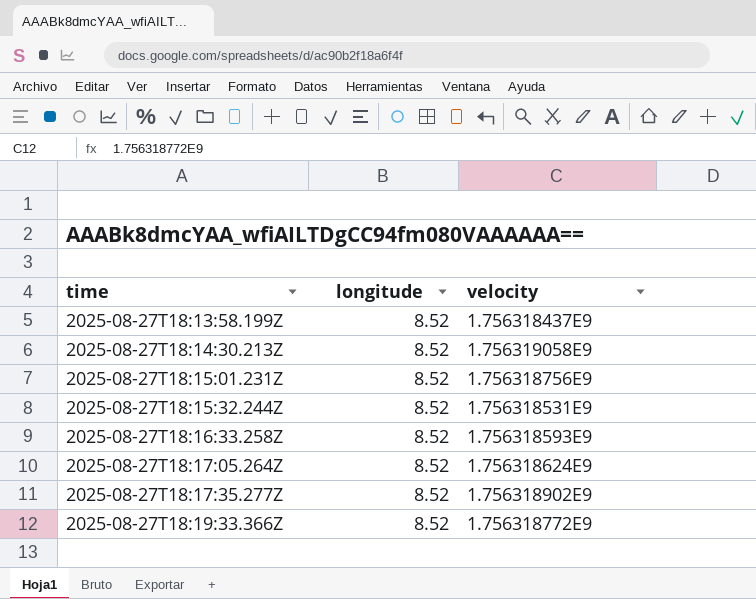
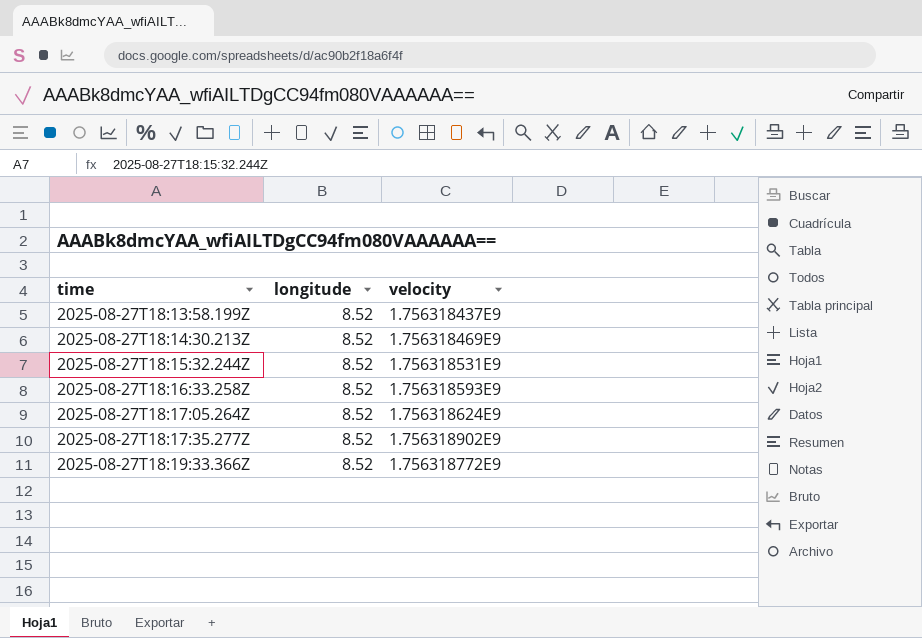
row 2025-08-27T18:15:01.231Z: 8.52 | 1.756318756E9 -> none
2025-08-27T18:14:30.213Z | velocity: 1.756319058E9 -> 1.756318469E9

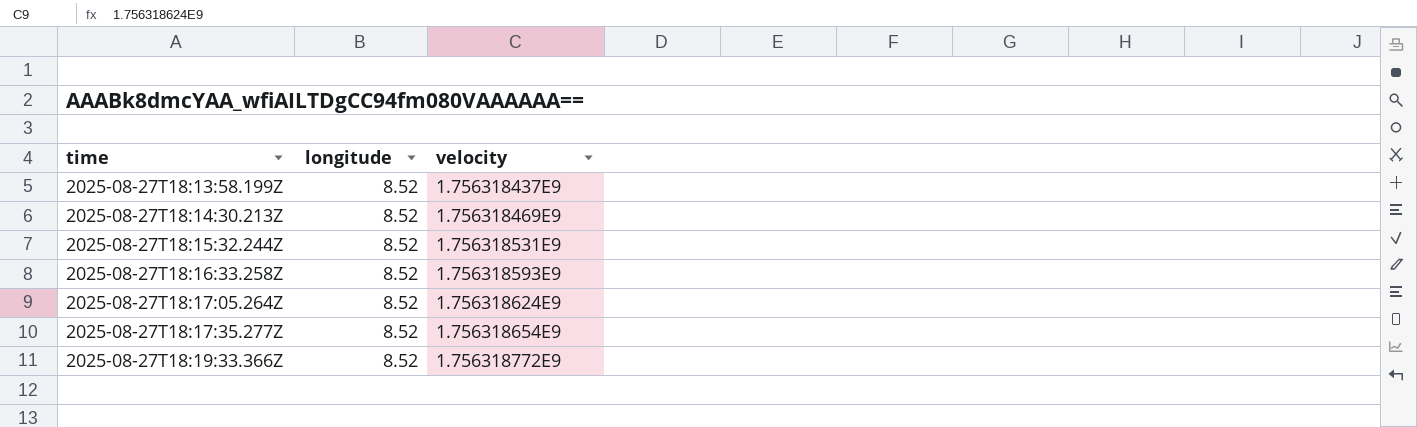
2025-08-27T18:17:35.277Z | velocity: 1.756318902E9 -> 1.756318654E9

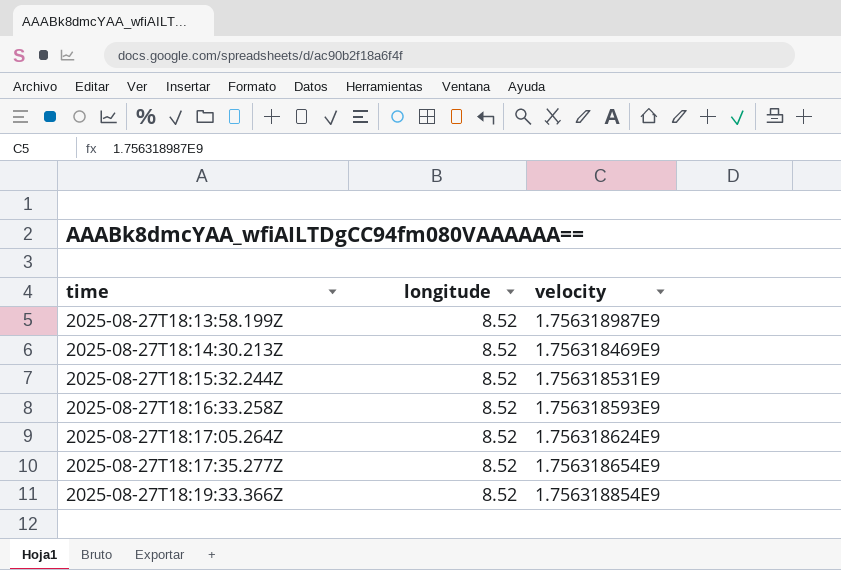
2025-08-27T18:13:58.199Z | velocity: 1.756318437E9 -> 1.756318987E9
2025-08-27T18:19:33.366Z | velocity: 1.756318772E9 -> 1.756318854E9

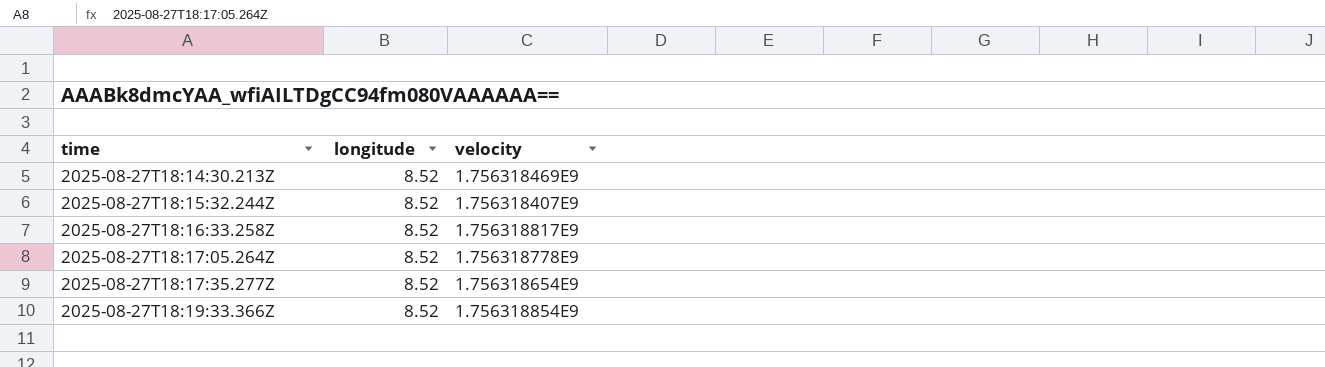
row 2025-08-27T18:13:58.199Z: 8.52 | 1.756318987E9 -> none
2025-08-27T18:15:32.244Z | velocity: 1.756318531E9 -> 1.756318407E9
2025-08-27T18:16:33.258Z | velocity: 1.756318593E9 -> 1.756318817E9
2025-08-27T18:17:05.264Z | velocity: 1.756318624E9 -> 1.756318778E9

